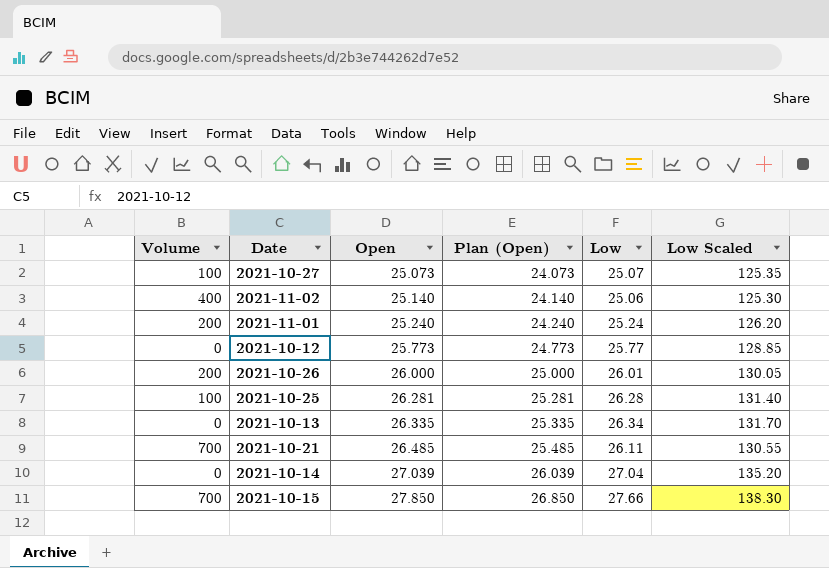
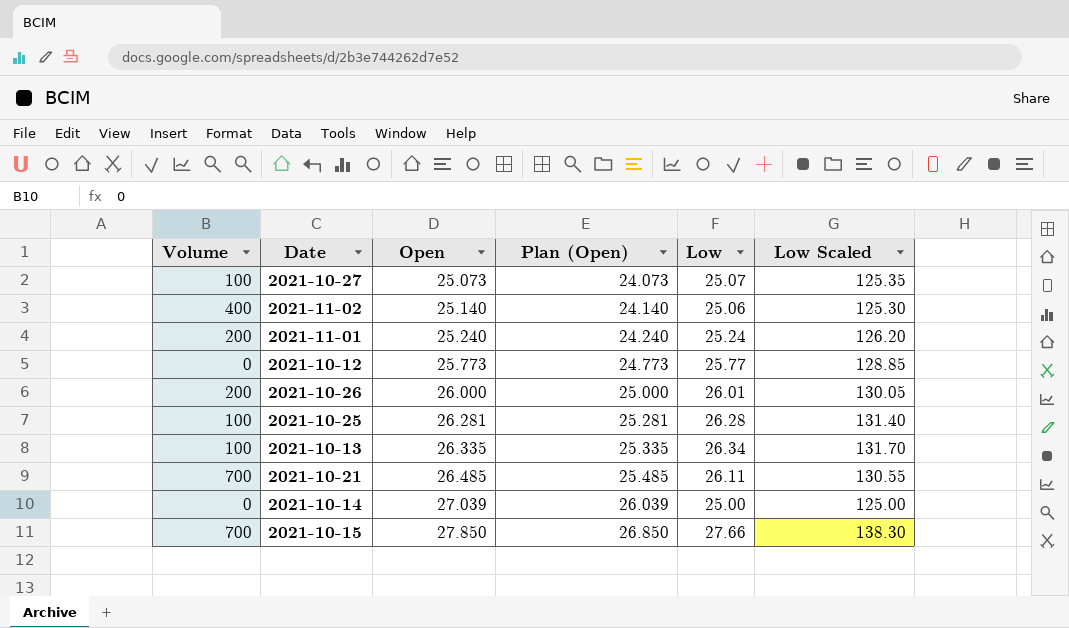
2021-10-13 | Volume: 0 -> 100
2021-10-14 | Low: 27.04 -> 25.00
2021-10-14 | Low Scaled: 135.20 -> 125.00

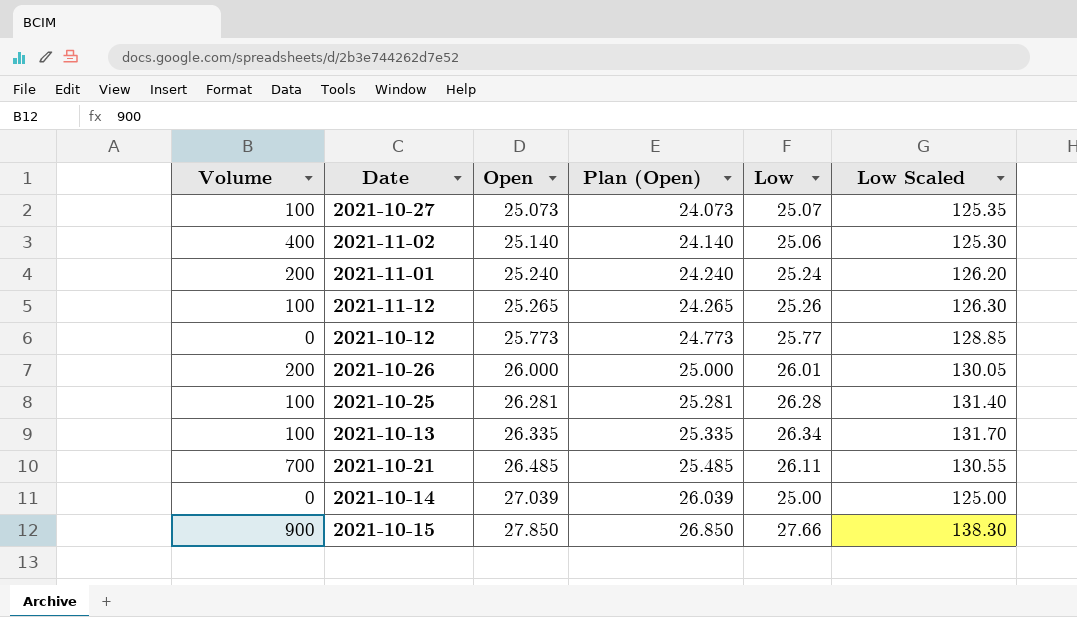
row 2021-11-12: none -> 100 | 25.265 | 24.265 | 25.26 | 126.30
2021-10-15 | Volume: 700 -> 900

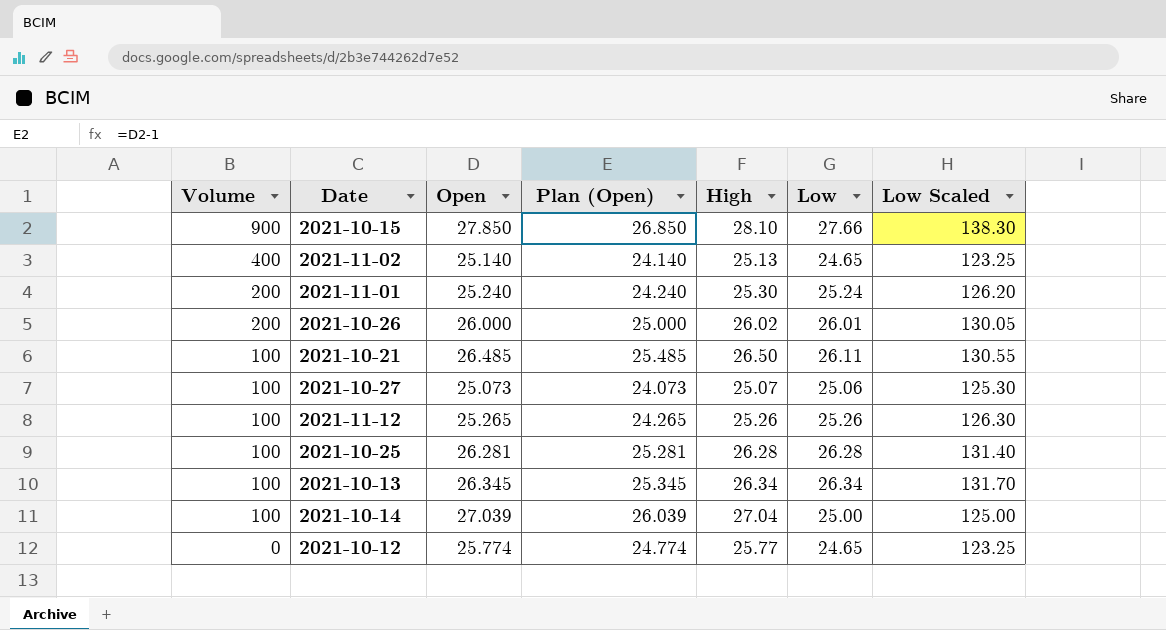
row order: Open ascending -> Volume descending
column High | position: none -> 5
2021-11-02 | Low: 25.06 -> 24.65
2021-11-02 | Low Scaled: 125.30 -> 123.25
2021-10-21 | Volume: 700 -> 100
2021-10-27 | Low: 25.07 -> 25.06
2021-10-27 | Low Scaled: 125.35 -> 125.30
2021-10-13 | Open: 26.335 -> 26.345
2021-10-13 | Plan (Open): 25.335 -> 25.345
2021-10-14 | Volume: 0 -> 100
2021-10-12 | Open: 25.773 -> 25.774
2021-10-12 | Plan (Open): 24.773 -> 24.774
2021-10-12 | Low: 25.77 -> 24.65
2021-10-12 | Low Scaled: 128.85 -> 123.25

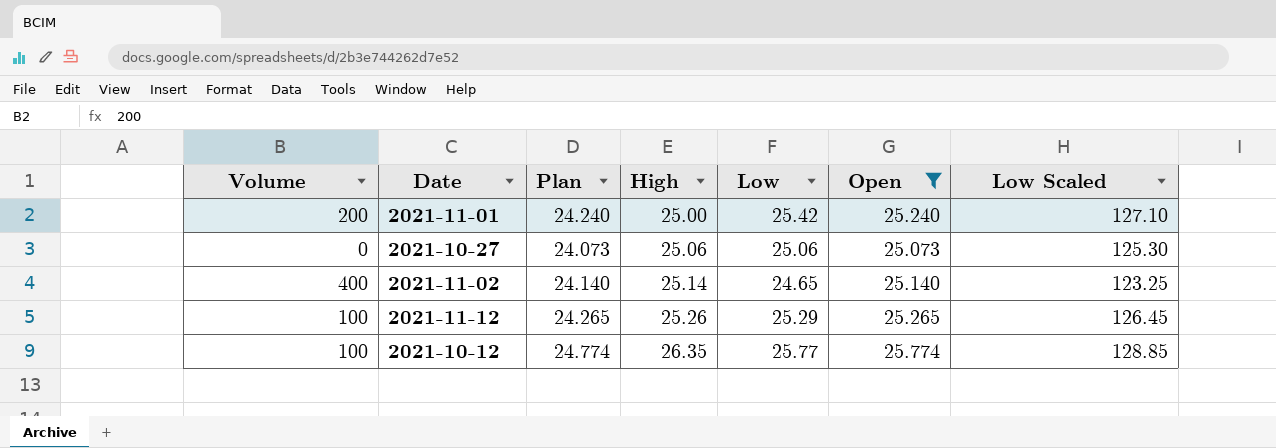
filter: none -> Open <= 25.774
row order: Volume descending -> High ascending
column name: Plan (Open) -> Plan
column Open | position: 3 -> 6
2021-11-01 | High: 25.30 -> 25.00
2021-11-01 | Low: 25.24 -> 25.42
2021-11-01 | Low Scaled: 126.20 -> 127.10
2021-10-27 | Volume: 100 -> 0
2021-10-27 | High: 25.07 -> 25.06
2021-11-02 | High: 25.13 -> 25.14
2021-11-12 | Low: 25.26 -> 25.29
2021-11-12 | Low Scaled: 126.30 -> 126.45
2021-10-12 | Volume: 0 -> 100
2021-10-12 | High: 25.77 -> 26.35
2021-10-12 | Low: 24.65 -> 25.77
2021-10-12 | Low Scaled: 123.25 -> 128.85

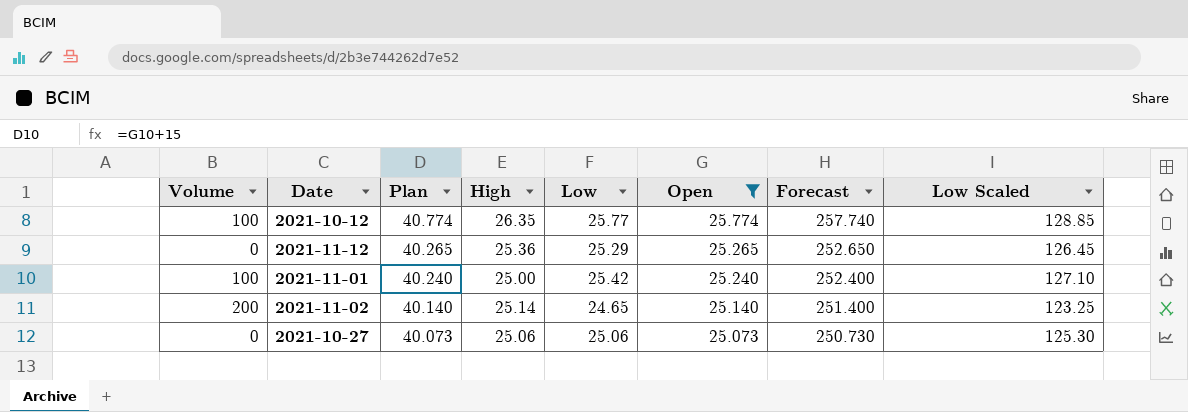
row order: High ascending -> Plan descending
column Plan | formula: [Open] - 1 -> [Open] + 15
column Forecast | formula: none -> [Open] * 10
2021-11-12 | Volume: 100 -> 0
2021-11-12 | High: 25.26 -> 25.36
2021-11-01 | Volume: 200 -> 100
2021-11-02 | Volume: 400 -> 200

